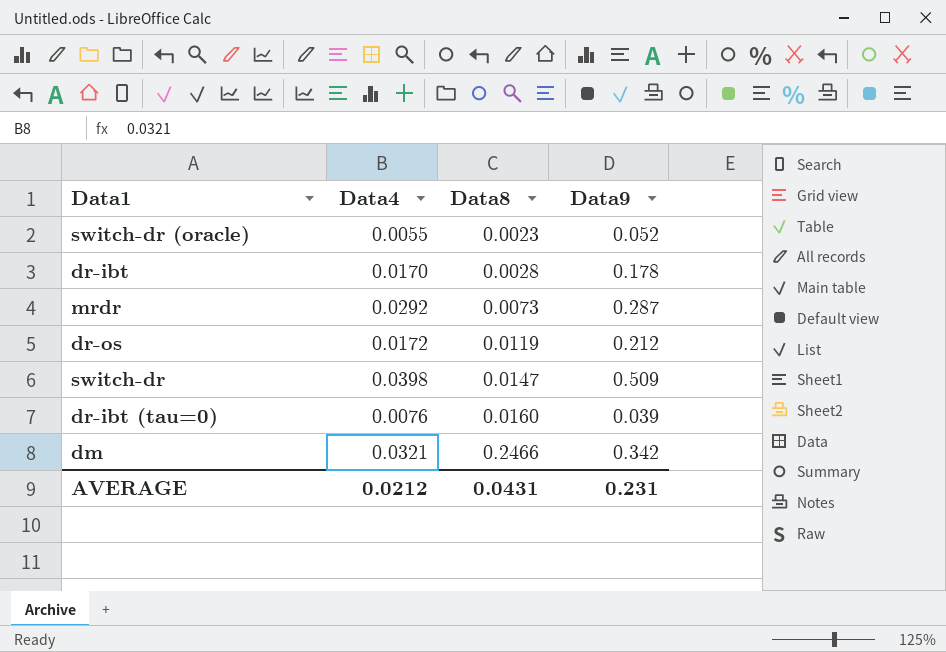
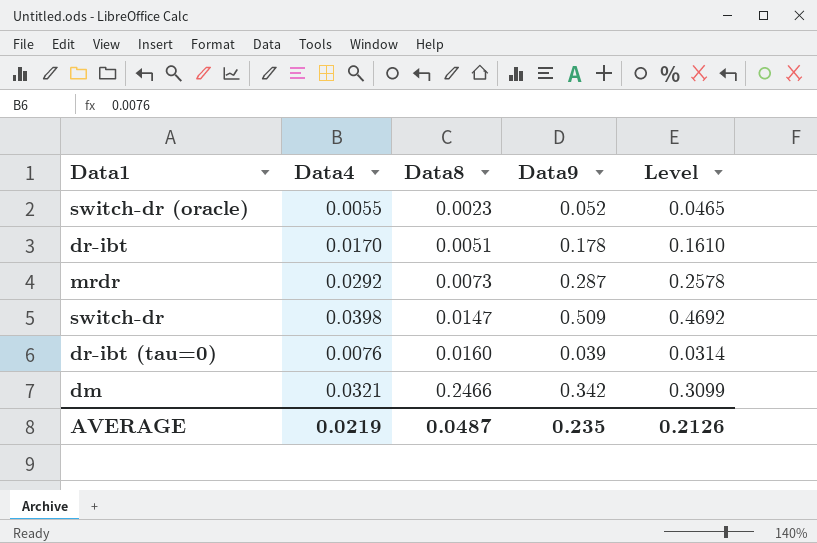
column Level | formula: none -> [Data9] - [Data4]
row dr-os: 0.0172 | 0.0119 | 0.212 -> none
dr-ibt | Data8: 0.0028 -> 0.0051
AVERAGE | Data4: 0.0212 -> 0.0219
AVERAGE | Data8: 0.0431 -> 0.0487
AVERAGE | Data9: 0.231 -> 0.235

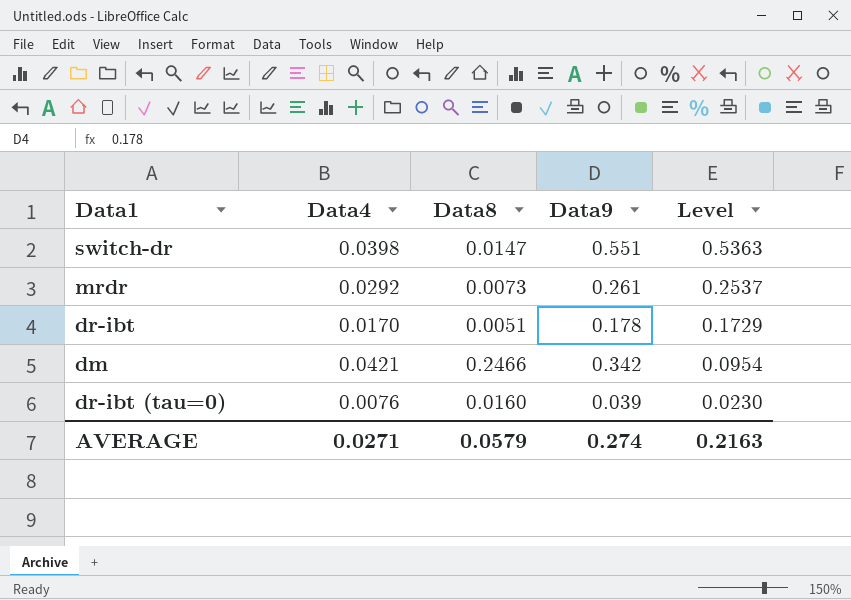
row order: Data8 ascending -> Level descending
column Level | formula: [Data9] - [Data4] -> [Data9] - [Data8]
row switch-dr (oracle): 0.0055 | 0.0023 | 0.052 | 0.0465 -> none
switch-dr | Data9: 0.509 -> 0.551
mrdr | Data9: 0.287 -> 0.261
dm | Data4: 0.0321 -> 0.0421
AVERAGE | Data4: 0.0219 -> 0.0271
AVERAGE | Data8: 0.0487 -> 0.0579
AVERAGE | Data9: 0.235 -> 0.274
AVERAGE | Level: 0.2126 -> 0.2163

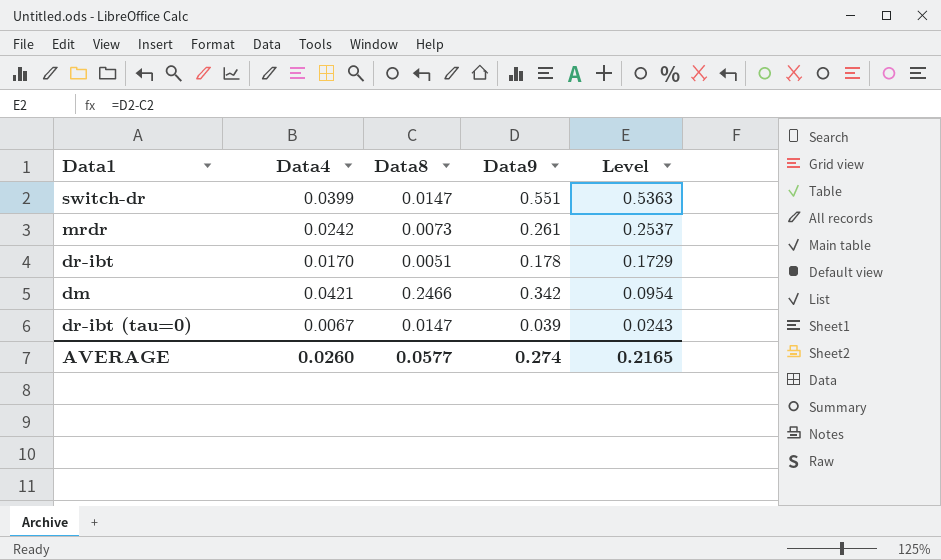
switch-dr | Data4: 0.0398 -> 0.0399
mrdr | Data4: 0.0292 -> 0.0242
dr-ibt (tau=0) | Data4: 0.0076 -> 0.0067
dr-ibt (tau=0) | Data8: 0.0160 -> 0.0147
dr-ibt (tau=0) | Level: 0.0230 -> 0.0243
AVERAGE | Data4: 0.0271 -> 0.0260
AVERAGE | Data8: 0.0579 -> 0.0577
AVERAGE | Level: 0.2163 -> 0.2165

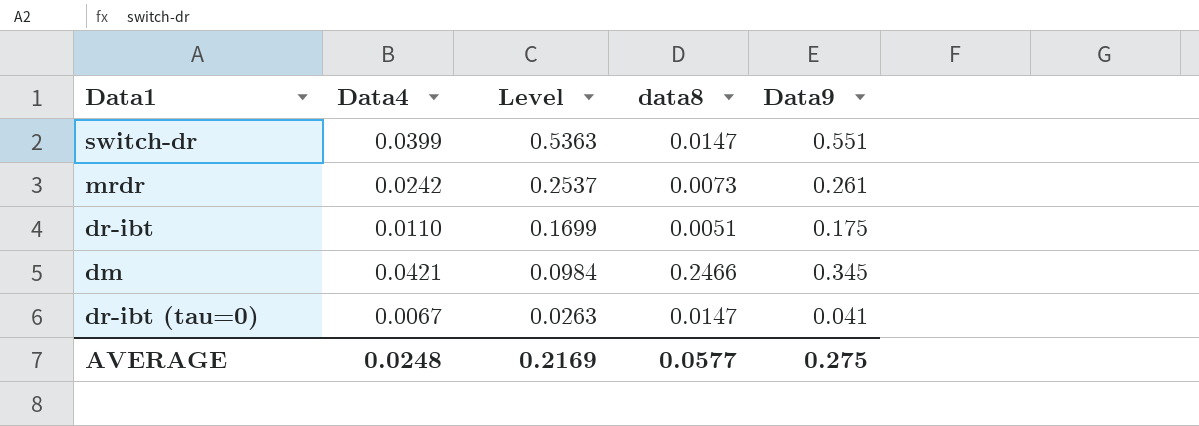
column Level | position: 5 -> 3
column name: Data8 -> data8
dr-ibt | Data4: 0.0170 -> 0.0110
dr-ibt | Level: 0.1729 -> 0.1699
dr-ibt | Data9: 0.178 -> 0.175
dm | Level: 0.0954 -> 0.0984
dm | Data9: 0.342 -> 0.345
dr-ibt (tau=0) | Level: 0.0243 -> 0.0263
dr-ibt (tau=0) | Data9: 0.039 -> 0.041
AVERAGE | Data4: 0.0260 -> 0.0248
AVERAGE | Level: 0.2165 -> 0.2169
AVERAGE | Data9: 0.274 -> 0.275

